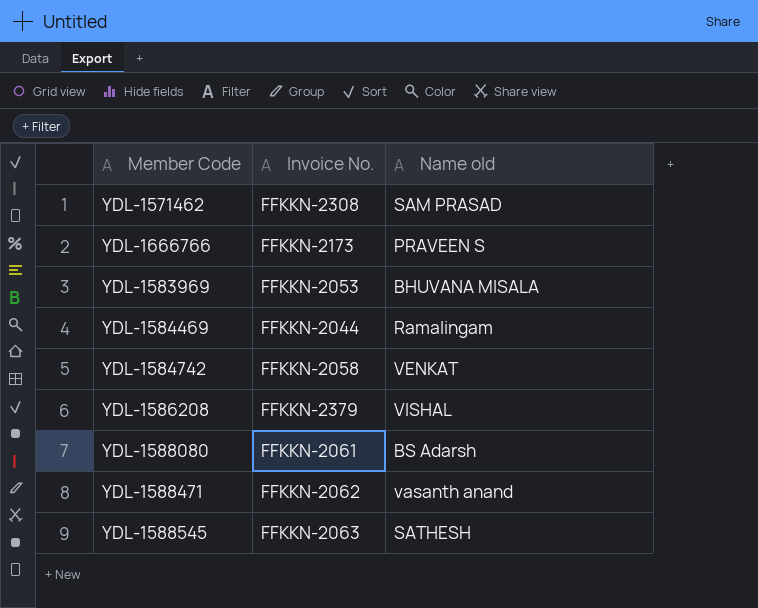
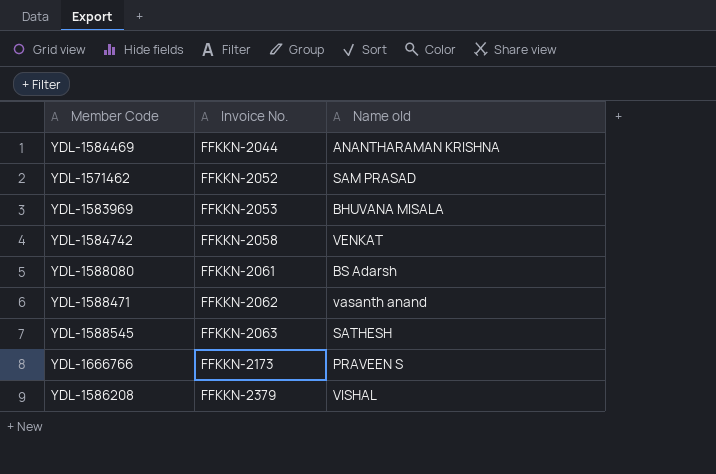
row order: none -> Invoice No. ascending
YDL-1584469 | Name old: Ramalingam -> ANANTHARAMAN KRISHNA
YDL-1571462 | Invoice No.: FFKKN-2308 -> FFKKN-2052

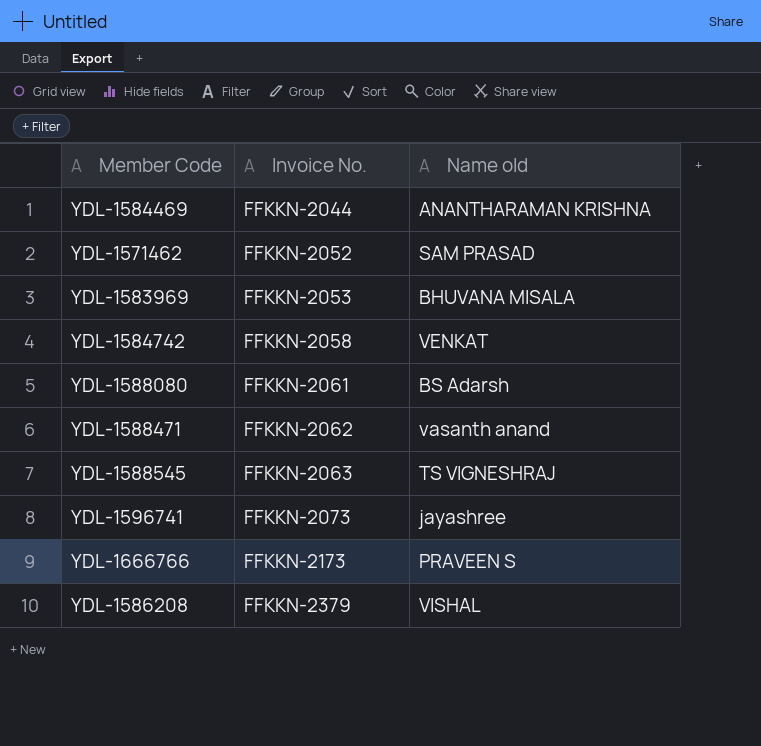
YDL-1588545 | Name old: SATHESH -> TS VIGNESHRAJ
row YDL-1596741: none -> FFKKN-2073 | jayashree

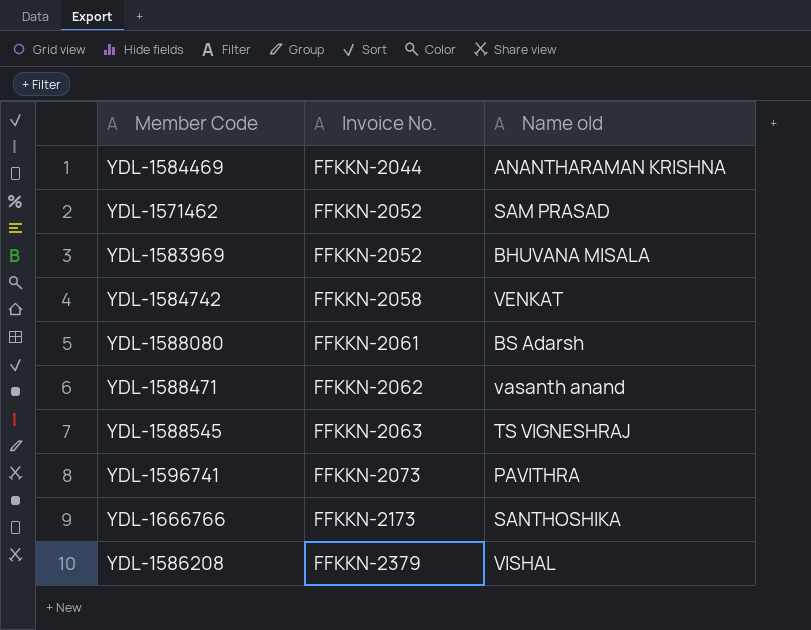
YDL-1583969 | Invoice No.: FFKKN-2053 -> FFKKN-2052
YDL-1596741 | Name old: jayashree -> PAVITHRA
YDL-1666766 | Name old: PRAVEEN S -> SANTHOSHIKA

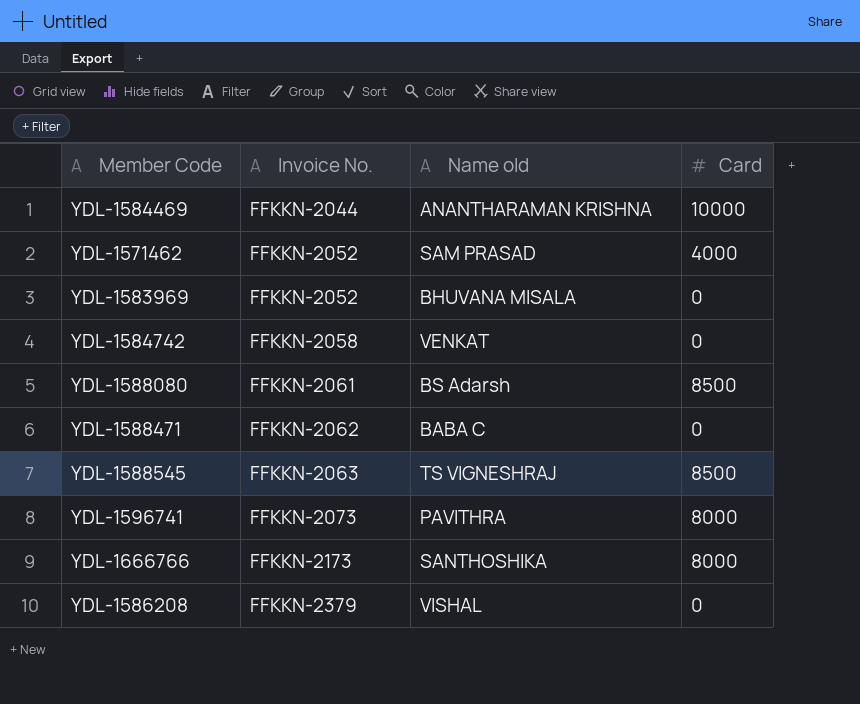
column Card | position: none -> 4
YDL-1588471 | Name old: vasanth anand -> BABA C

